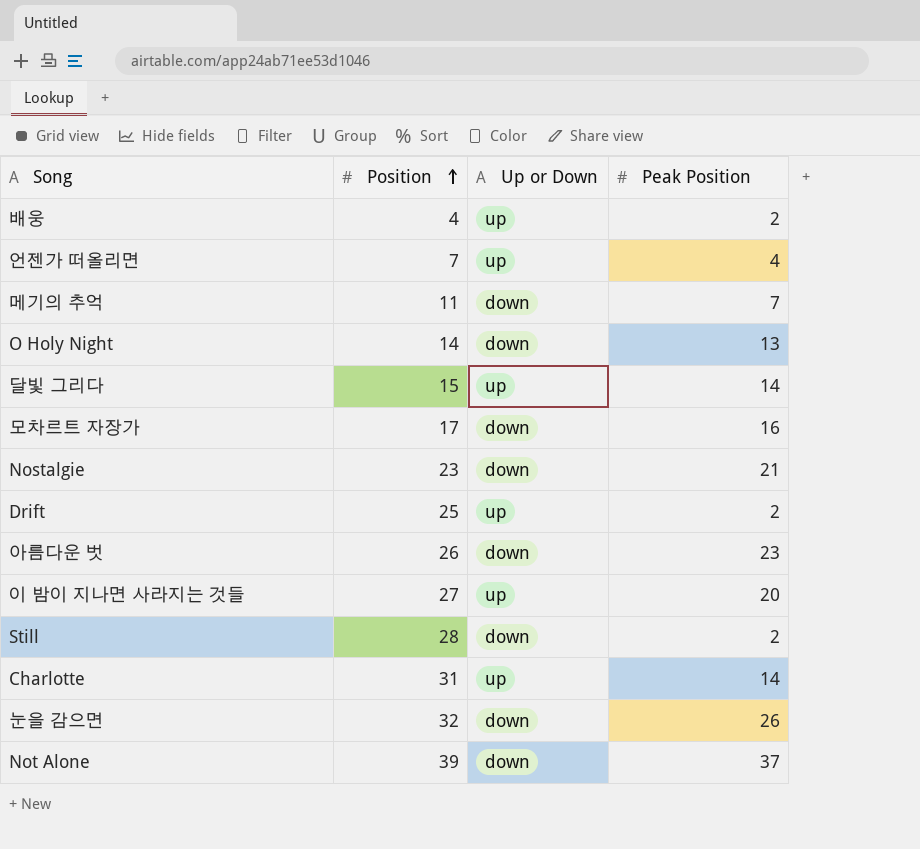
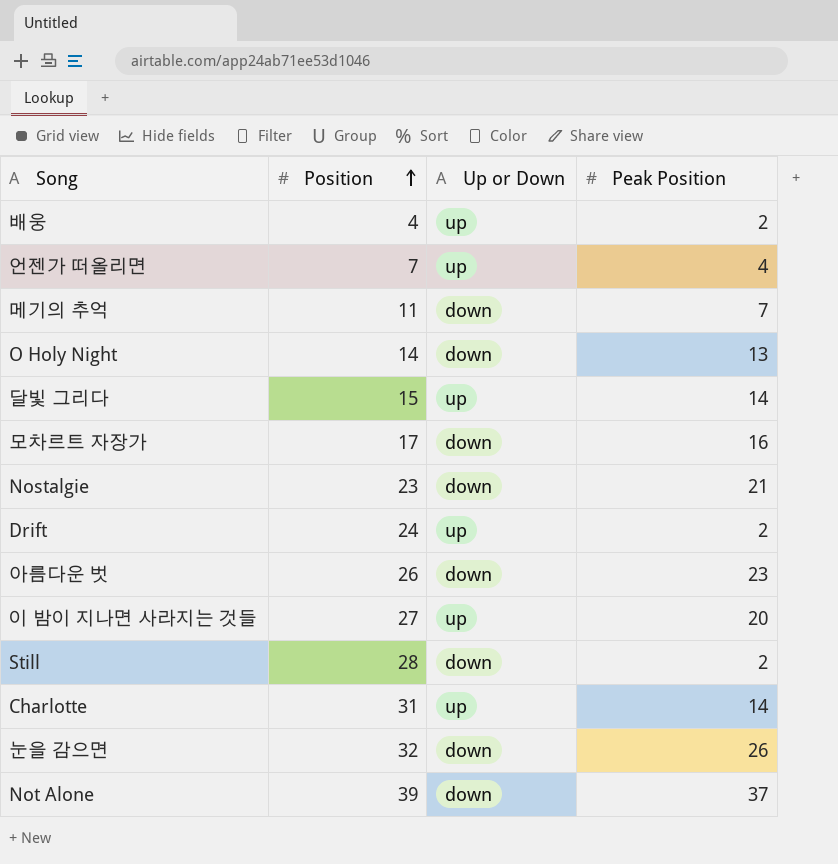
Drift | Position: 25 -> 24

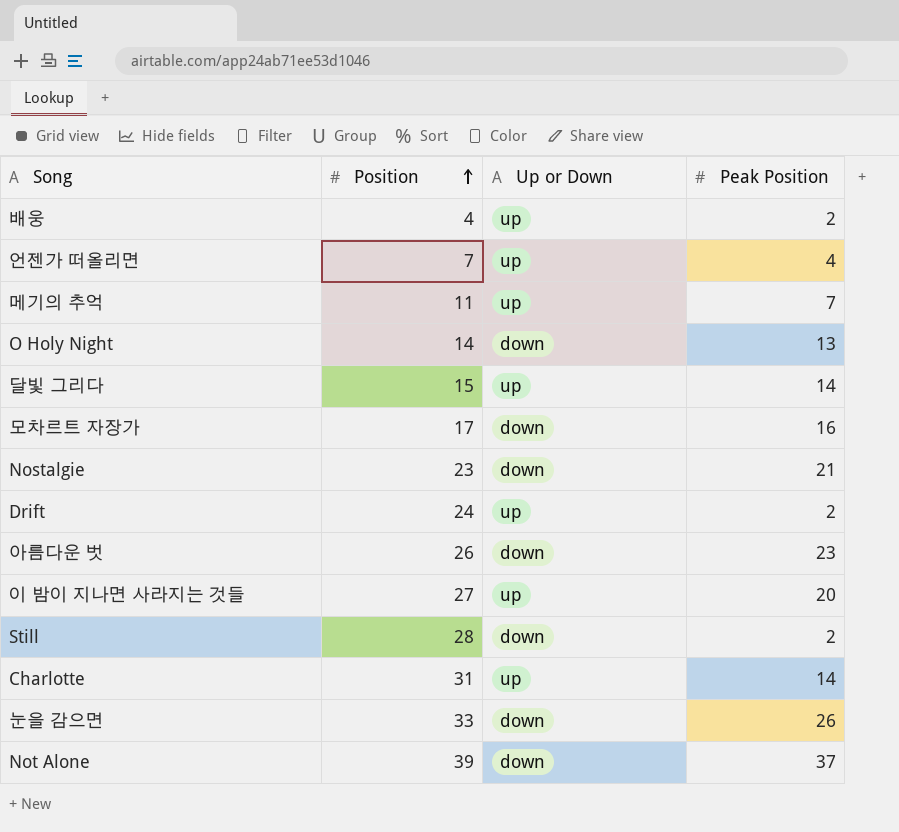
메기의 추억 | Up or Down: down -> up
눈을 감으면 | Position: 32 -> 33

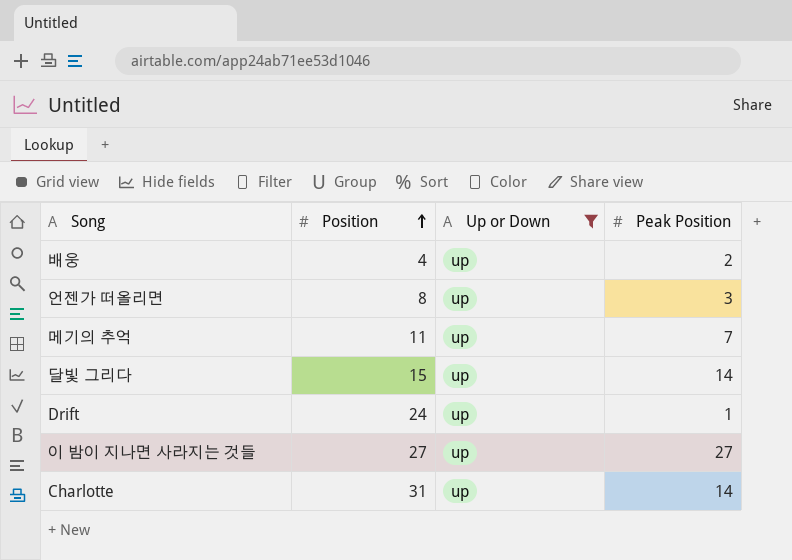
filter: none -> Up or Down = up
언젠가 떠올리면 | Position: 7 -> 8
언젠가 떠올리면 | Peak Position: 4 -> 3
Drift | Peak Position: 2 -> 1
이 밤이 지나면 사라지는 것들 | Peak Position: 20 -> 27

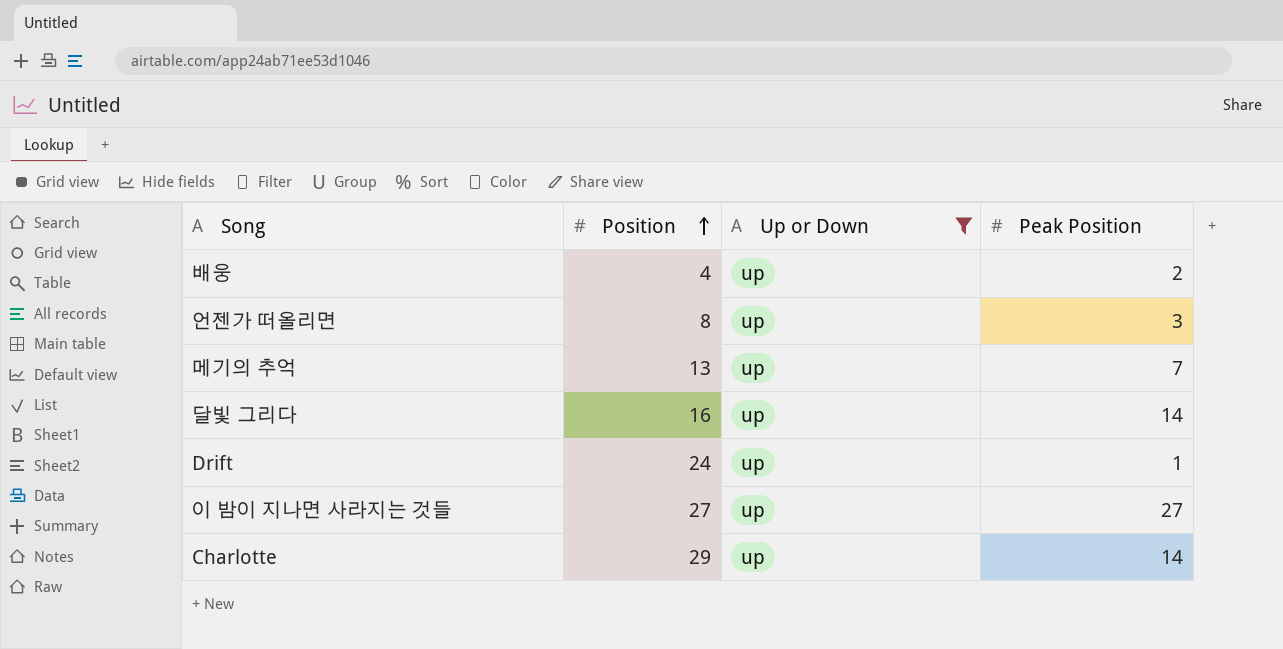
메기의 추억 | Position: 11 -> 13
달빛 그리다 | Position: 15 -> 16
Charlotte | Position: 31 -> 29

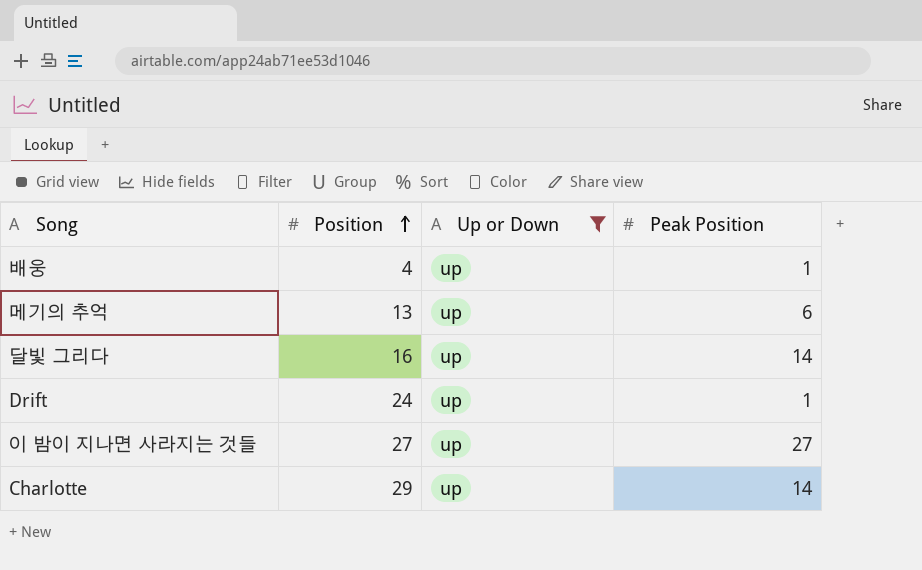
row 언젠가 떠올리면: 8 | up | 3 -> none
배웅 | Peak Position: 2 -> 1
메기의 추억 | Peak Position: 7 -> 6

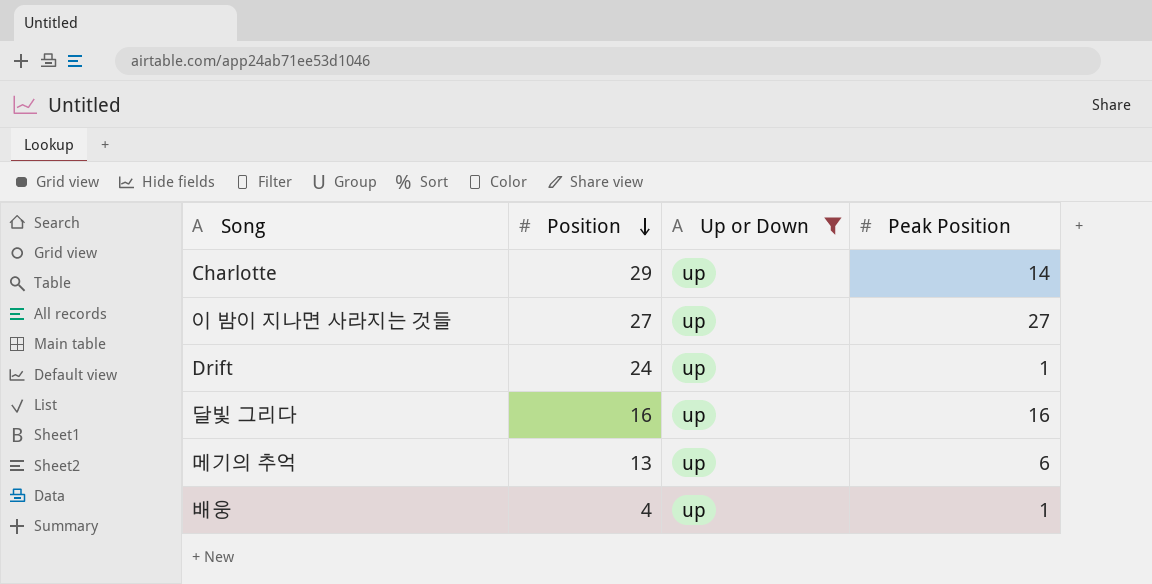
row order: Position ascending -> Position descending
달빛 그리다 | Peak Position: 14 -> 16

